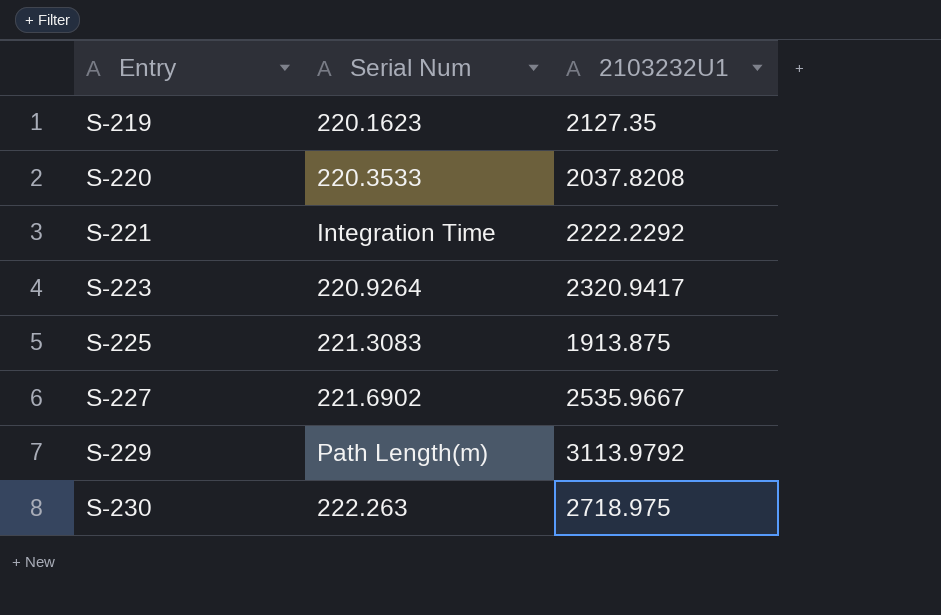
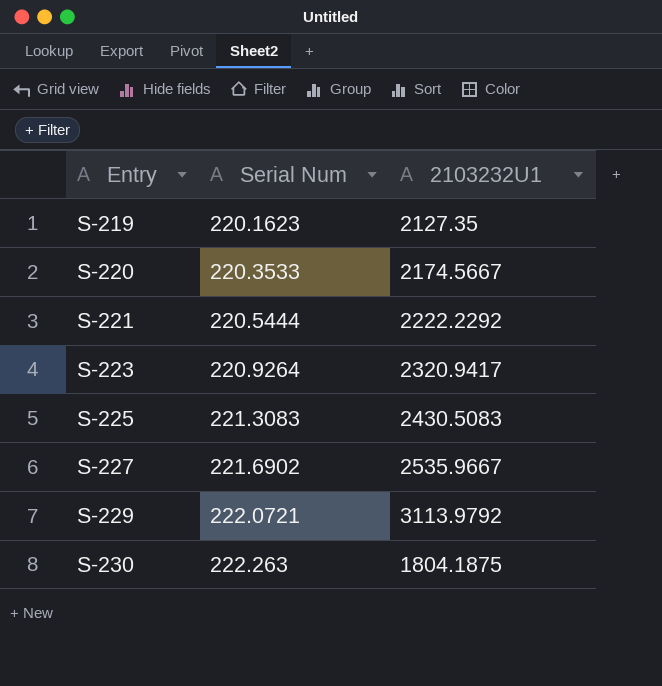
S-220 | 2103232U1: 2037.8208 -> 2174.5667
S-221 | Serial Num: Integration Time -> 220.5444
S-225 | 2103232U1: 1913.875 -> 2430.5083
S-229 | Serial Num: Path Length(m) -> 222.0721
S-230 | 2103232U1: 2718.975 -> 1804.1875

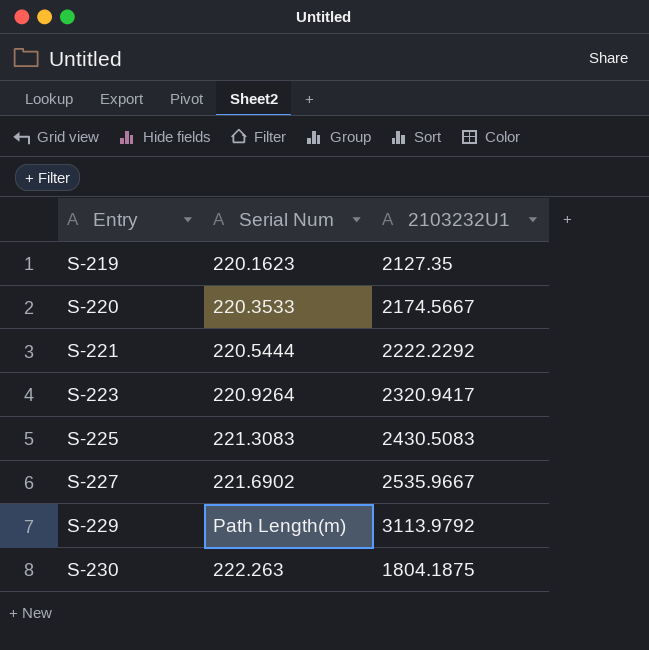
S-229 | Serial Num: 222.0721 -> Path Length(m)

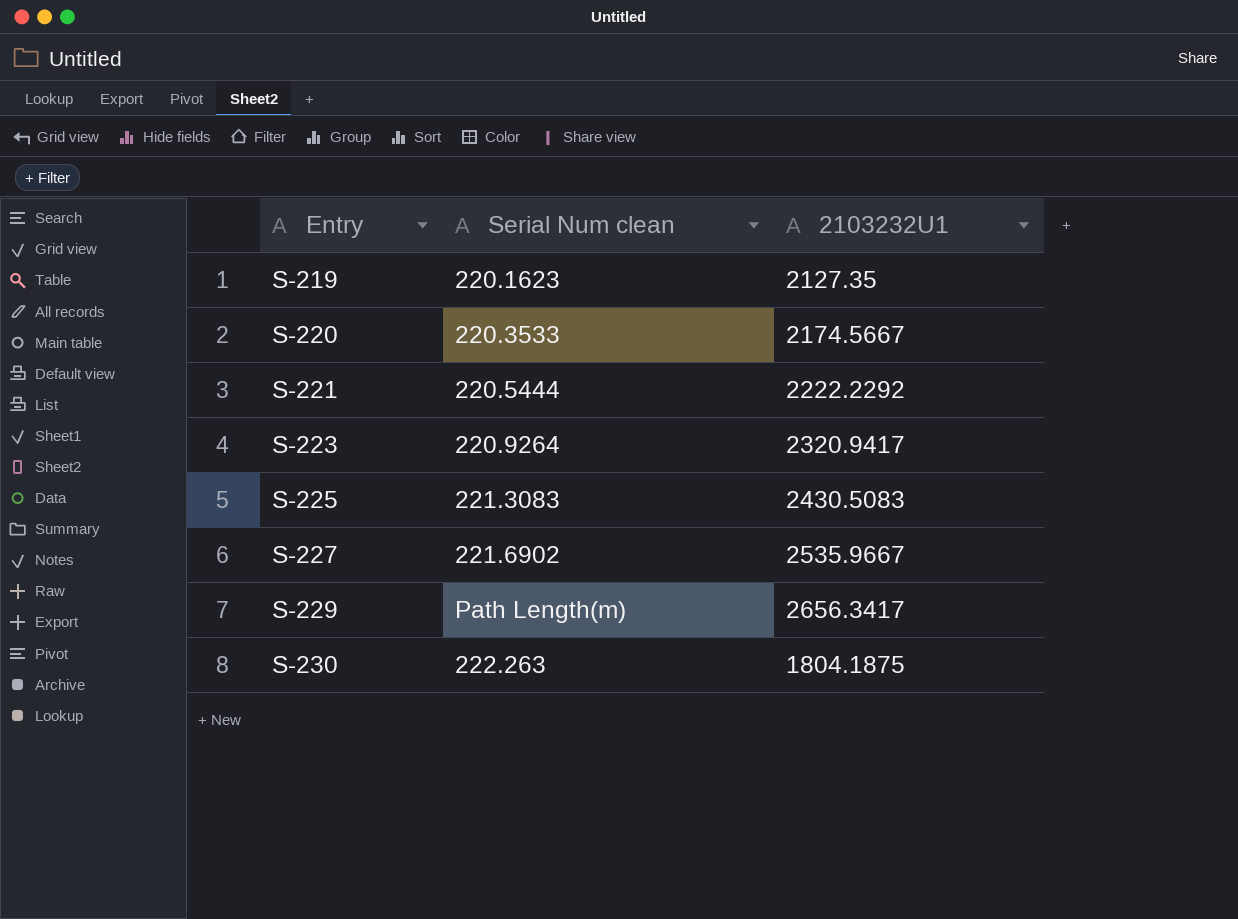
column name: Serial Num -> Serial Num clean
S-229 | 2103232U1: 3113.9792 -> 2656.3417

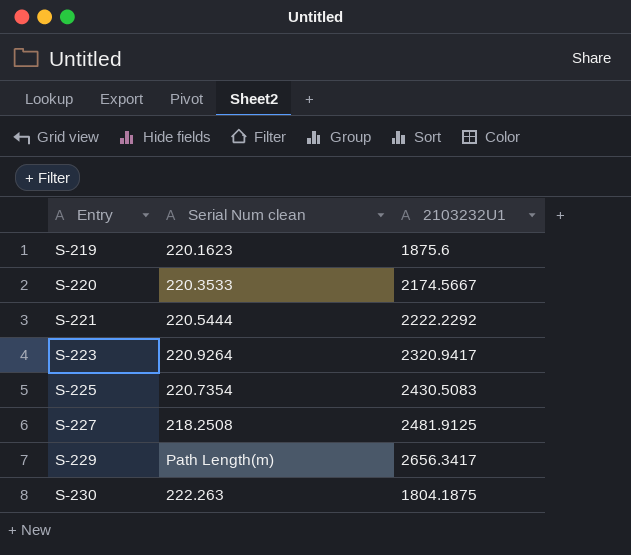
S-219 | 2103232U1: 2127.35 -> 1875.6
S-225 | Serial Num clean: 221.3083 -> 220.7354
S-227 | Serial Num clean: 221.6902 -> 218.2508
S-227 | 2103232U1: 2535.9667 -> 2481.9125

